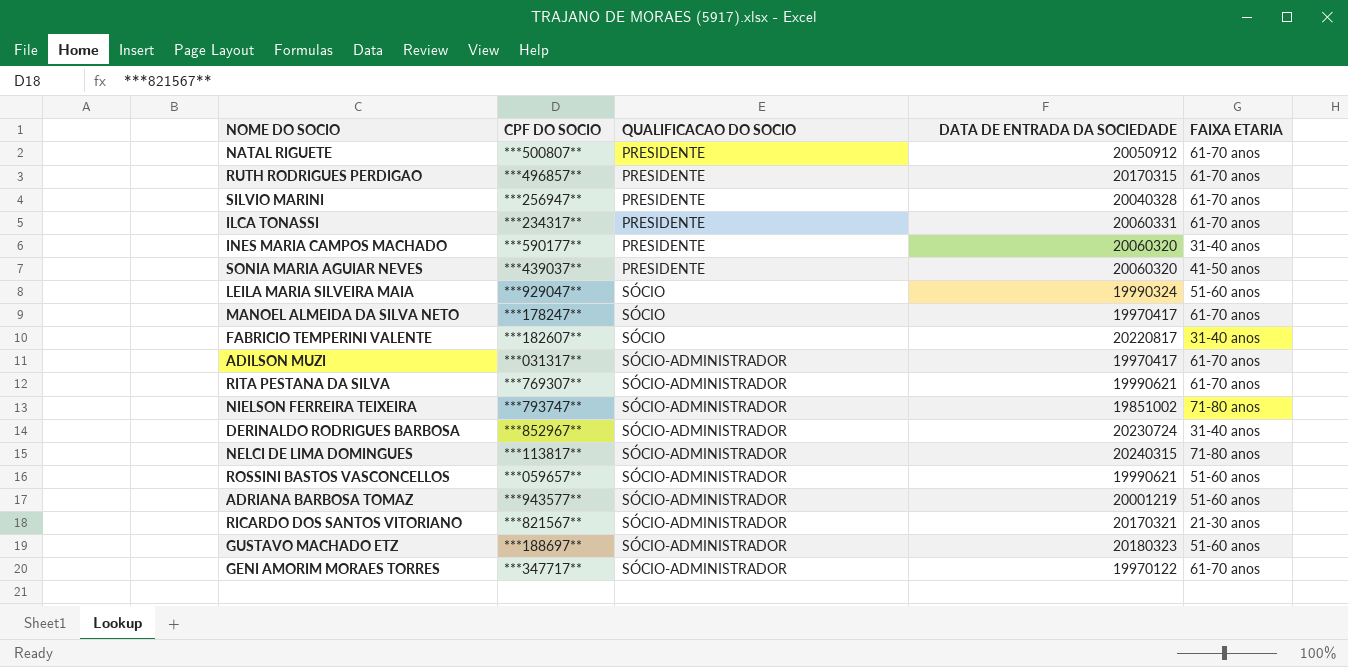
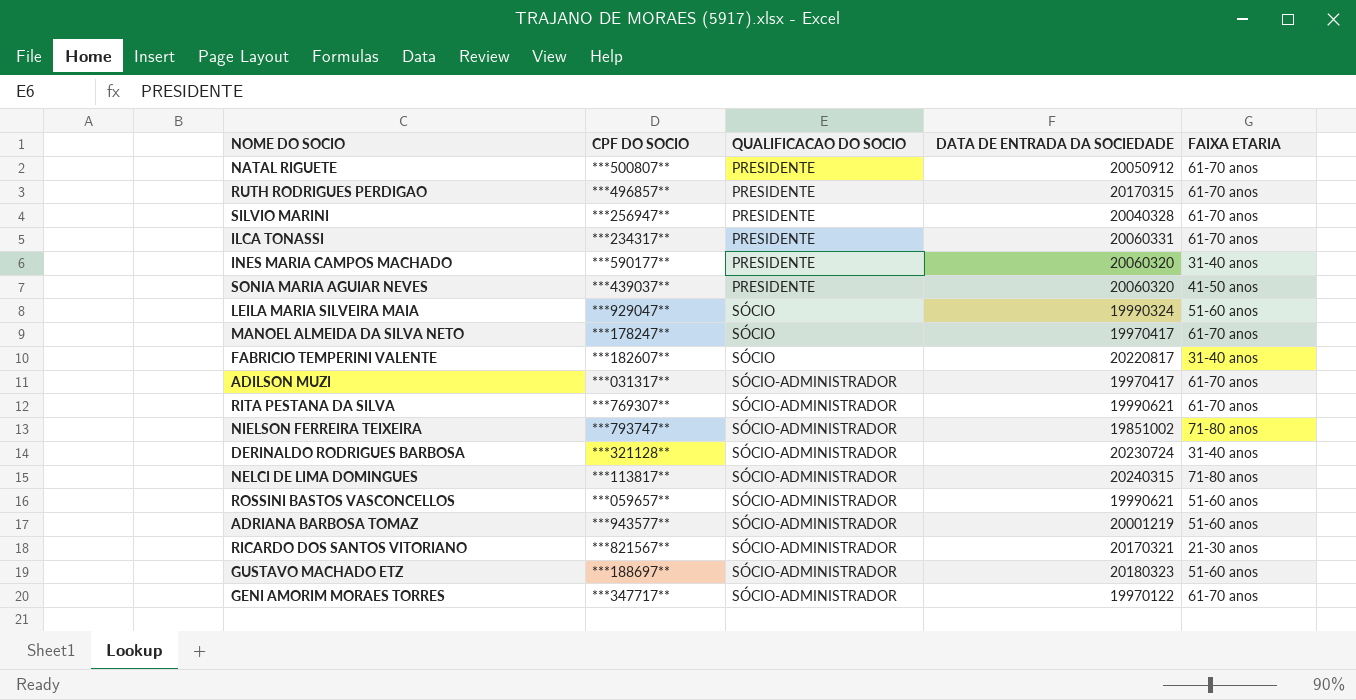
DERINALDO RODRIGUES BARBOSA | CPF DO SOCIO: ***852967** -> ***321128**

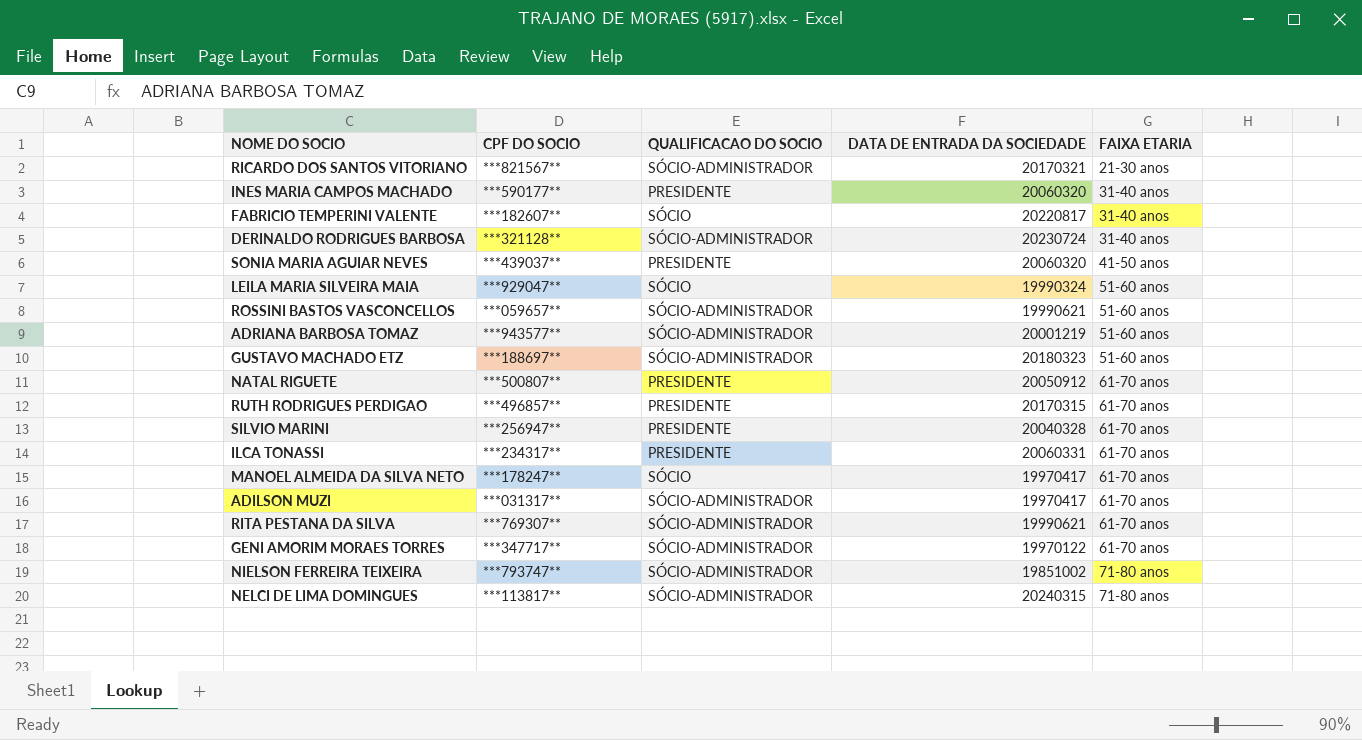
row order: QUALIFICACAO DO SOCIO ascending -> FAIXA ETARIA ascending

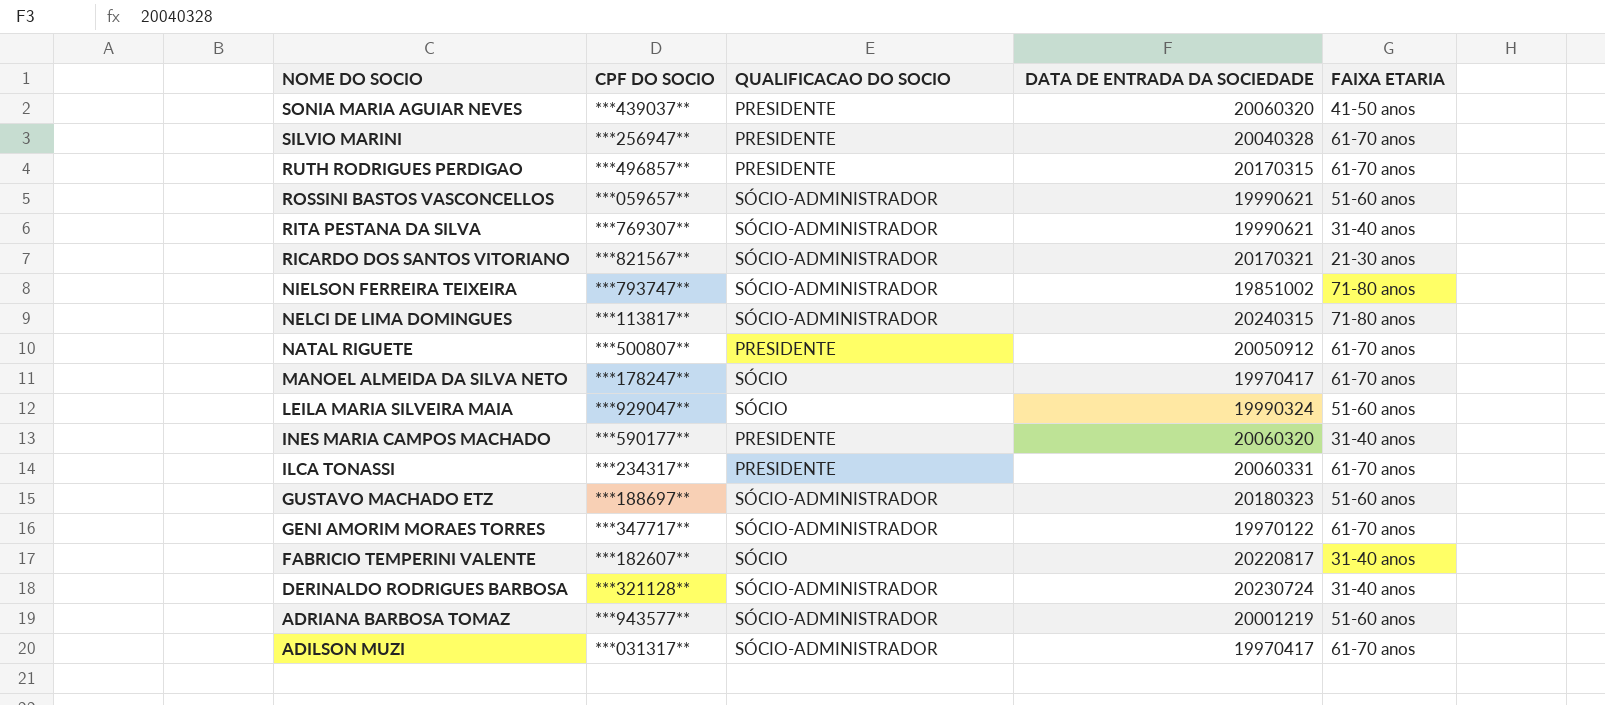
row order: FAIXA ETARIA ascending -> NOME DO SOCIO descending
RITA PESTANA DA SILVA | FAIXA ETARIA: 61-70 anos -> 31-40 anos

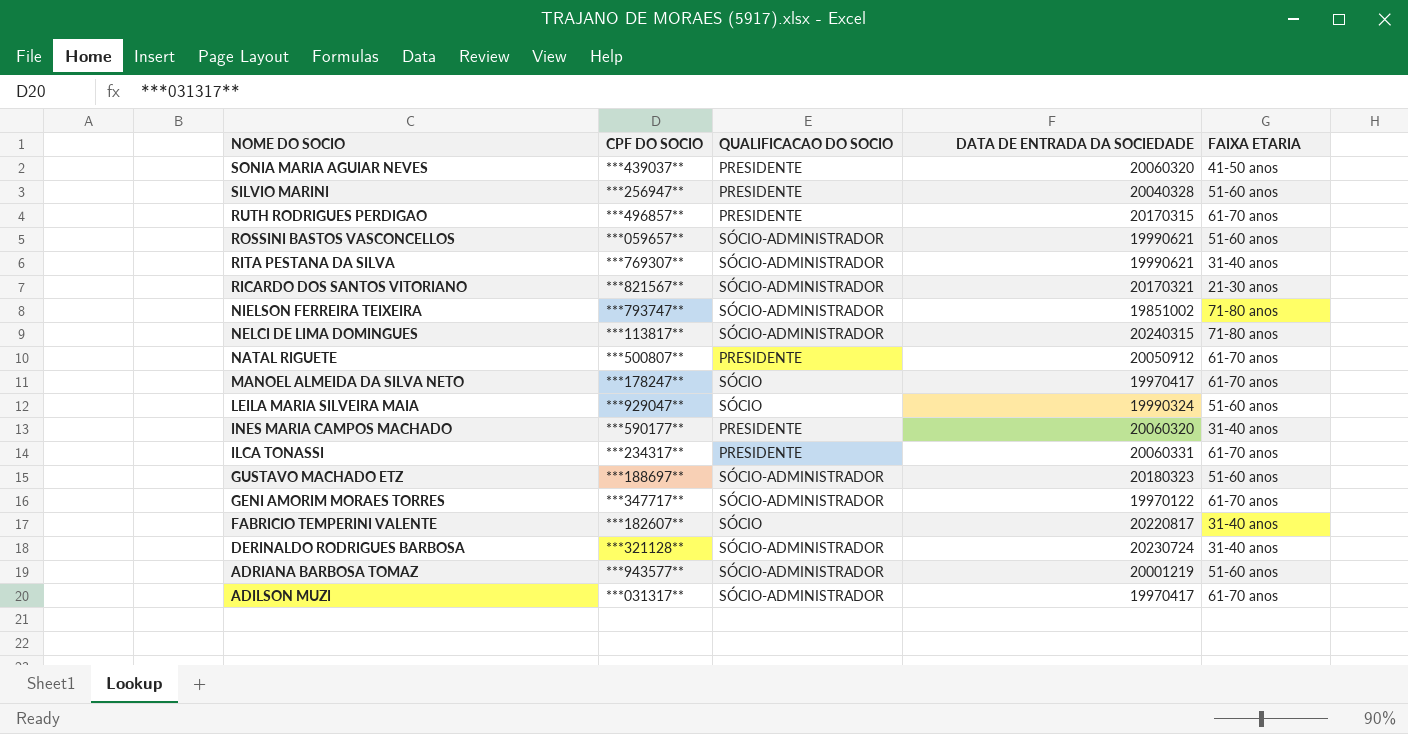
SILVIO MARINI | FAIXA ETARIA: 61-70 anos -> 51-60 anos

